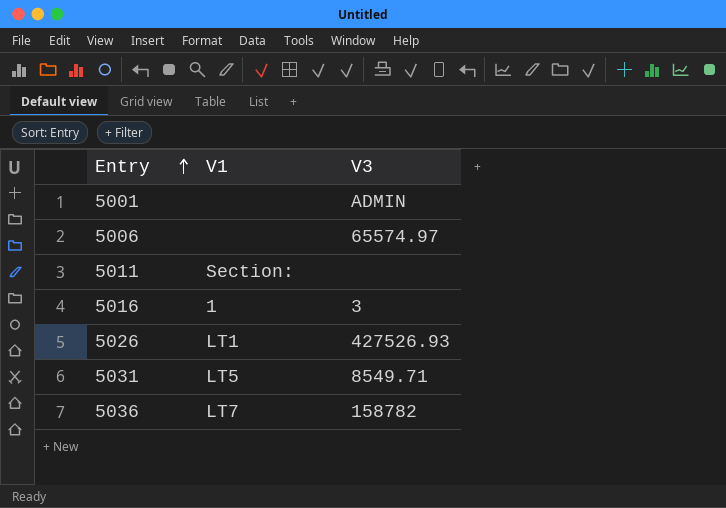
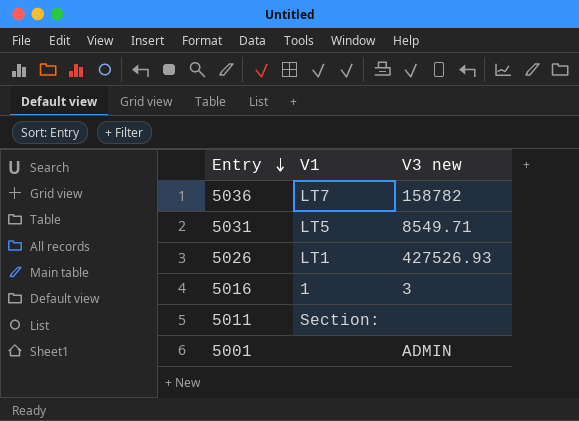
row order: Entry ascending -> Entry descending
column name: V3 -> V3 new
row 5006: none | 65574.97 -> none

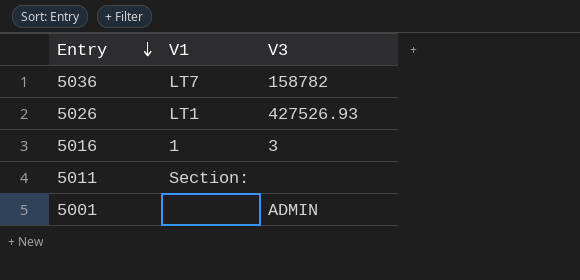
column name: V3 new -> V3
row 5031: LT5 | 8549.71 -> none

